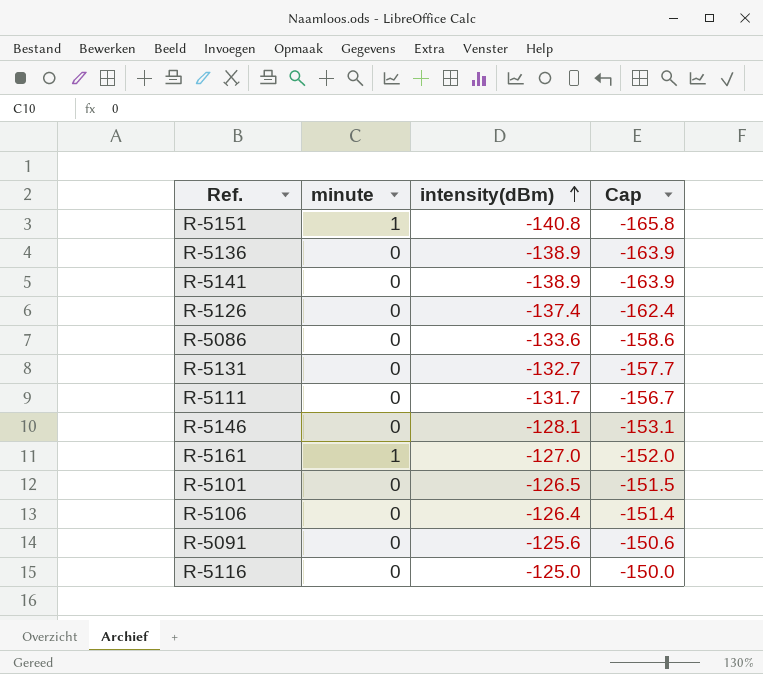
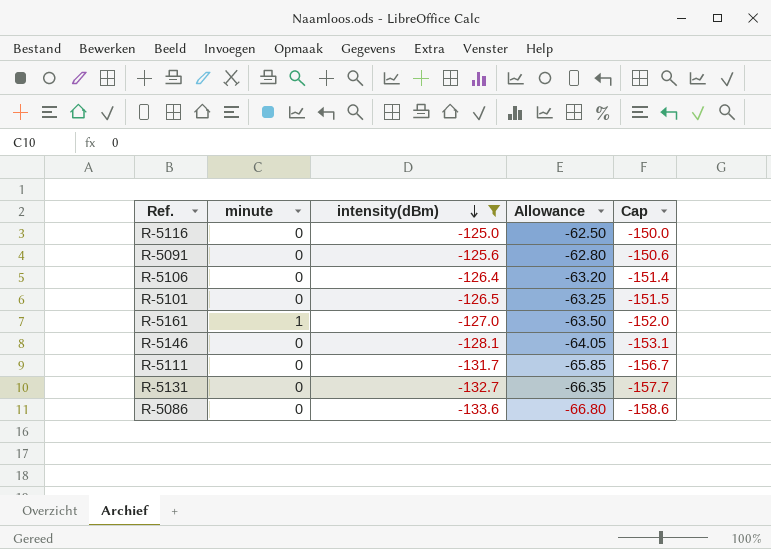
filter: none -> intensity(dBm) >= -133.6
row order: intensity(dBm) ascending -> intensity(dBm) descending
column Allowance | formula: none -> [intensity(dBm)] * 0.5

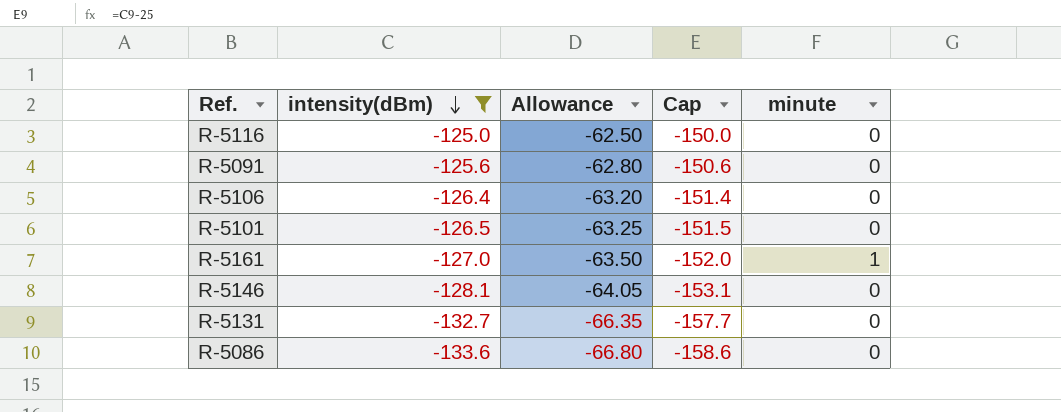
column minute | position: 2 -> 5
row R-5111: 0 | -131.7 | -65.85 | -156.7 -> none

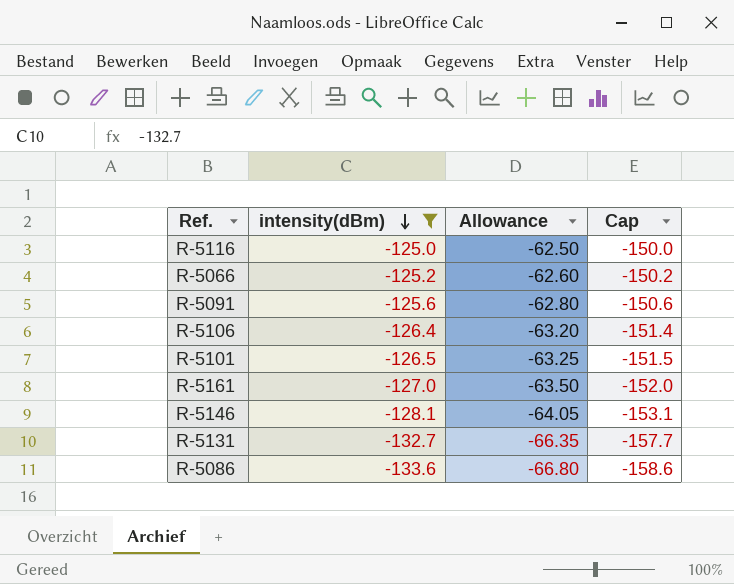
column minute | position: 5 -> none
row R-5066: none -> -125.2 | -62.60 | -150.2

